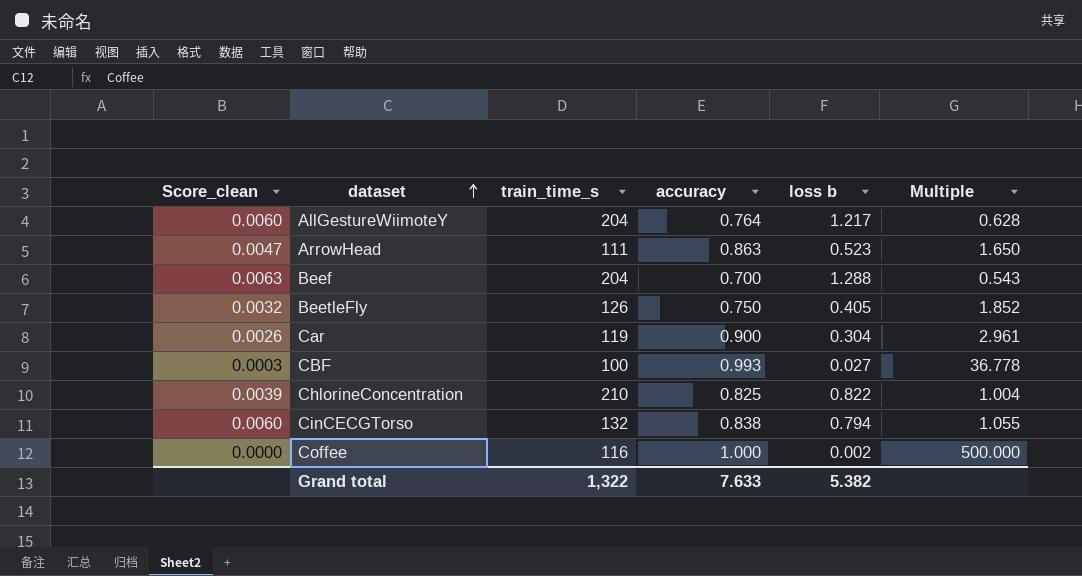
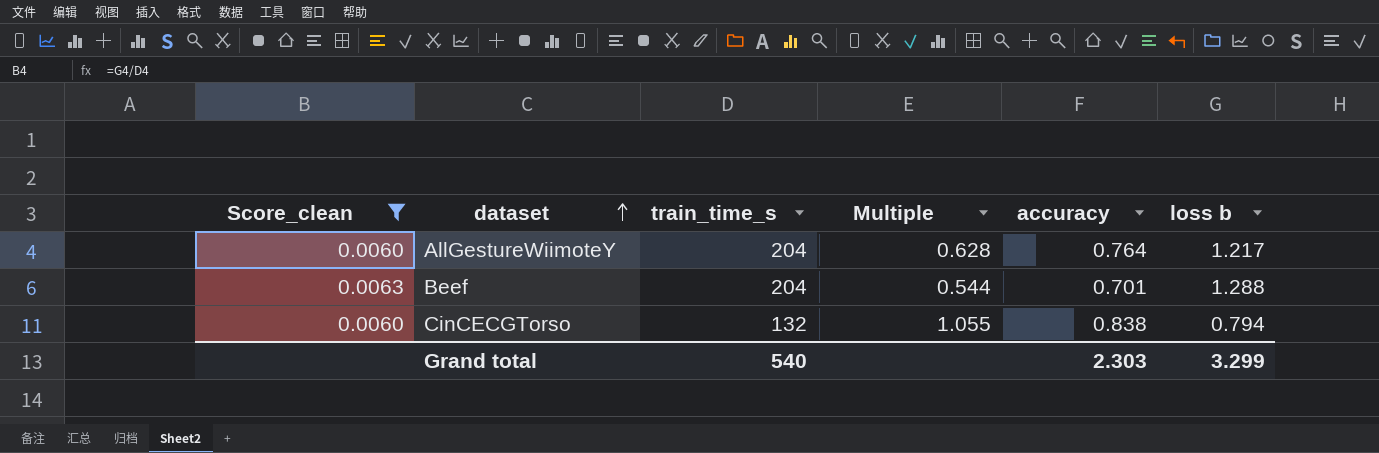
filter: none -> Score_clean >= 0.0060
column Multiple | position: 6 -> 4
Beef | Multiple: 0.543 -> 0.544
Beef | accuracy: 0.700 -> 0.701
Grand total | train_time_s: 1,322 -> 540
Grand total | accuracy: 7.633 -> 2.303
Grand total | loss b: 5.382 -> 3.299

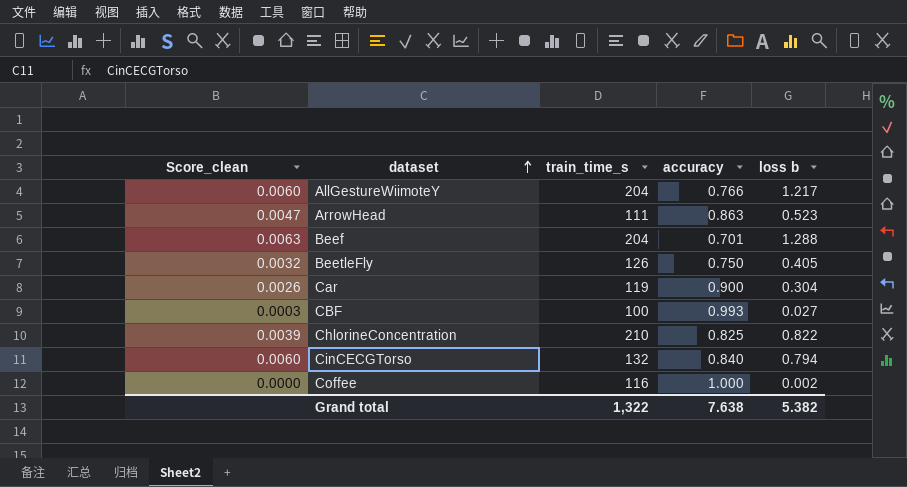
filter: Score_clean >= 0.0060 -> none
column Multiple | formula: [accuracy] / [loss b] -> none
AllGestureWiimoteY | accuracy: 0.764 -> 0.766
CinCECGTorso | accuracy: 0.838 -> 0.840
Grand total | train_time_s: 540 -> 1,322
Grand total | accuracy: 2.303 -> 7.638
Grand total | loss b: 3.299 -> 5.382

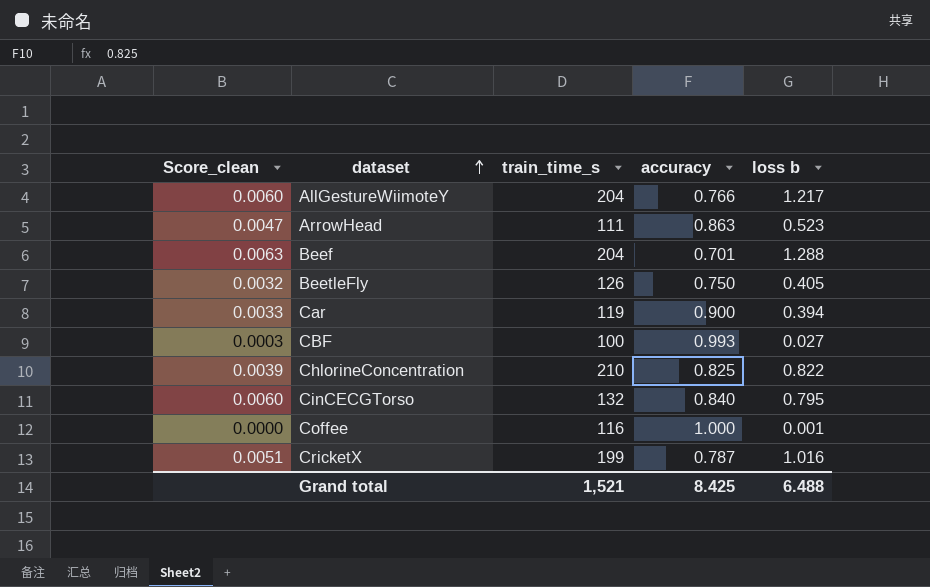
Car | Score_clean: 0.0026 -> 0.0033
Car | loss b: 0.304 -> 0.394
CinCECGTorso | loss b: 0.794 -> 0.795
Coffee | loss b: 0.002 -> 0.001
row CricketX: none -> 0.0051 | 199 | 0.787 | 1.016
Grand total | train_time_s: 1,322 -> 1,521
Grand total | accuracy: 7.638 -> 8.425
Grand total | loss b: 5.382 -> 6.488

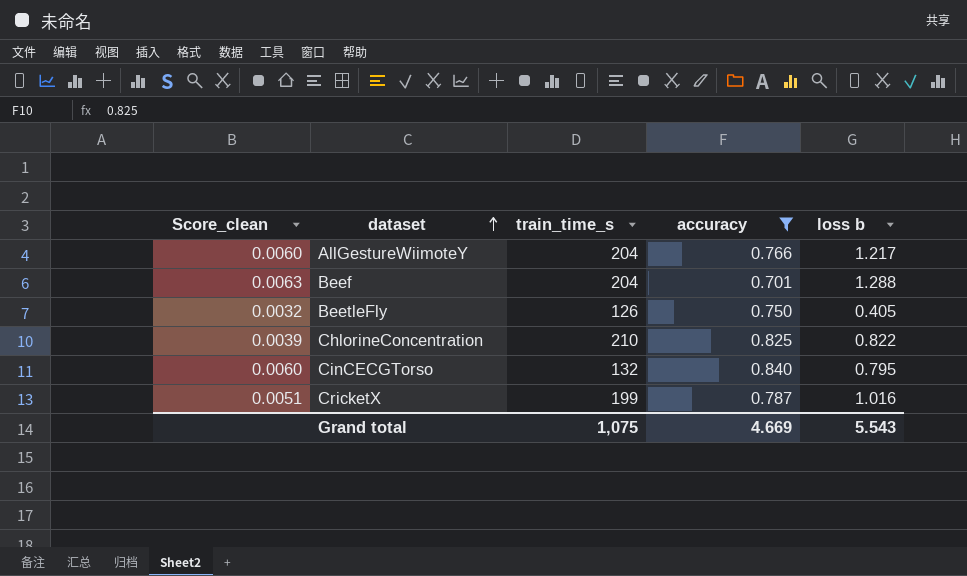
filter: none -> accuracy <= 0.840
Grand total | train_time_s: 1,521 -> 1,075
Grand total | accuracy: 8.425 -> 4.669
Grand total | loss b: 6.488 -> 5.543

